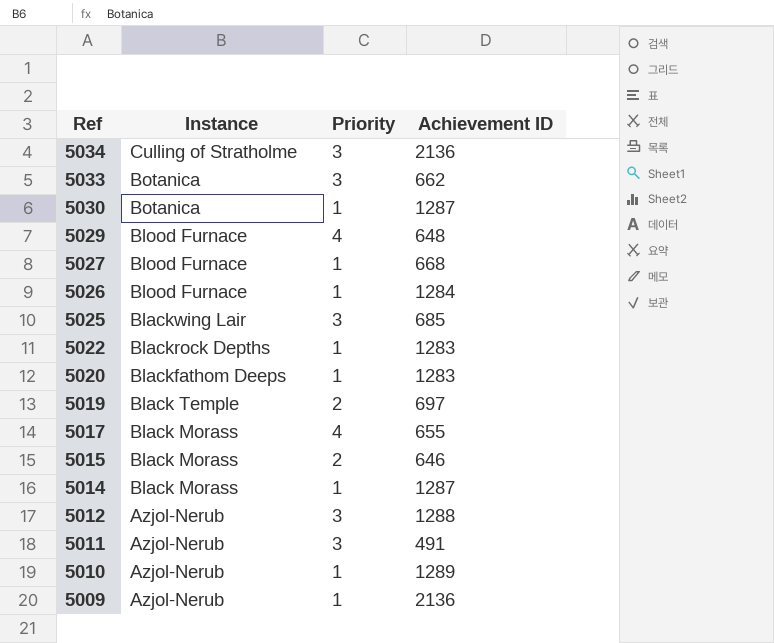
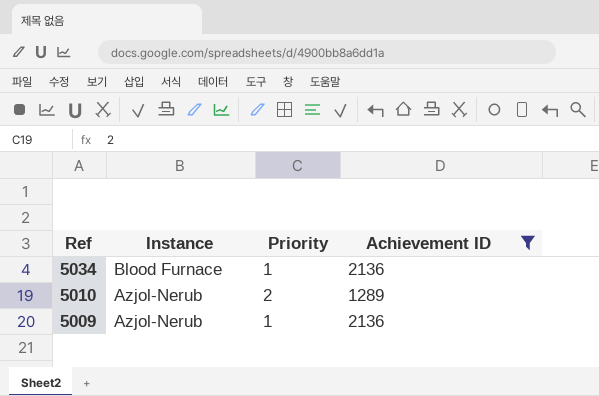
filter: none -> Achievement ID >= 1289
5034 | Instance: Culling of Stratholme -> Blood Furnace
5034 | Priority: 3 -> 1
5010 | Priority: 1 -> 2

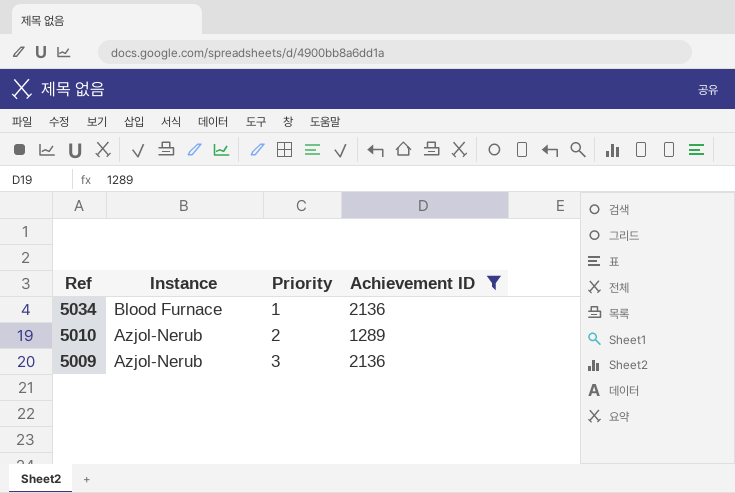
5009 | Priority: 1 -> 3

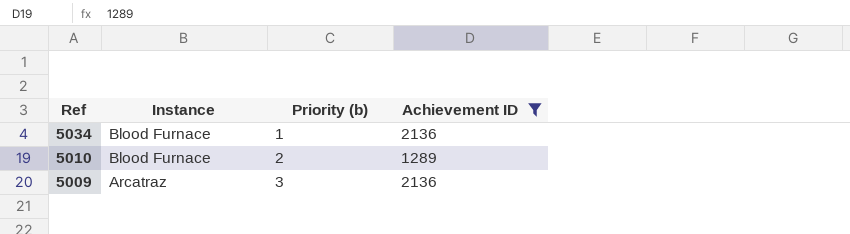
column name: Priority -> Priority (b)
5010 | Instance: Azjol-Nerub -> Blood Furnace
5009 | Instance: Azjol-Nerub -> Arcatraz

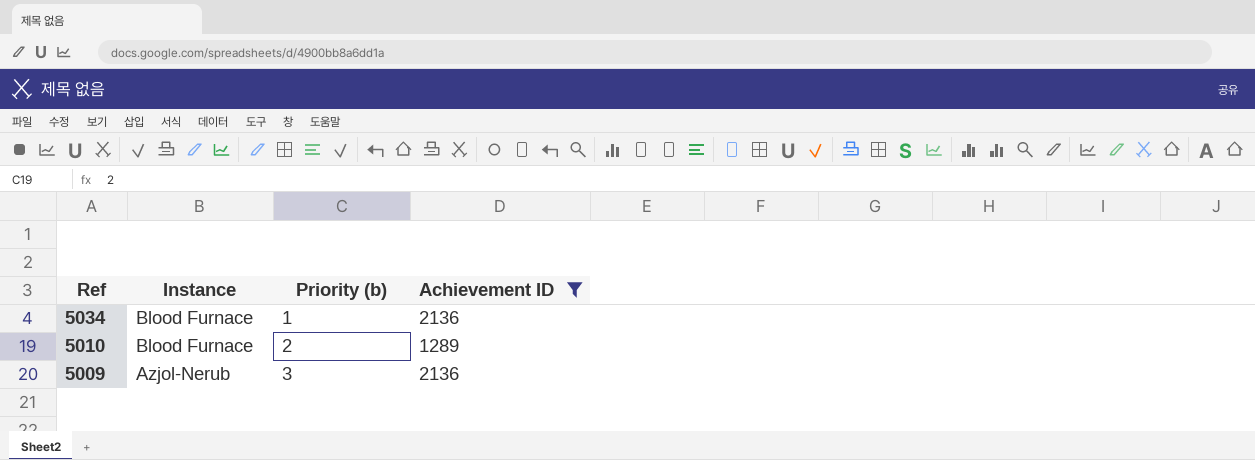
5009 | Instance: Arcatraz -> Azjol-Nerub

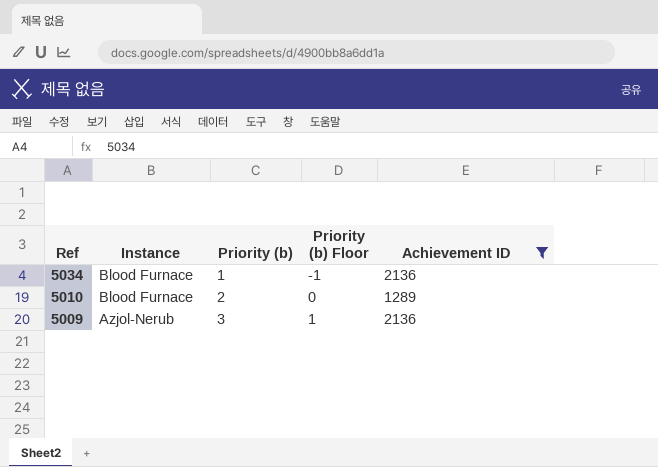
column Priority (b) Floor | formula: none -> [Priority (b)] - 2

